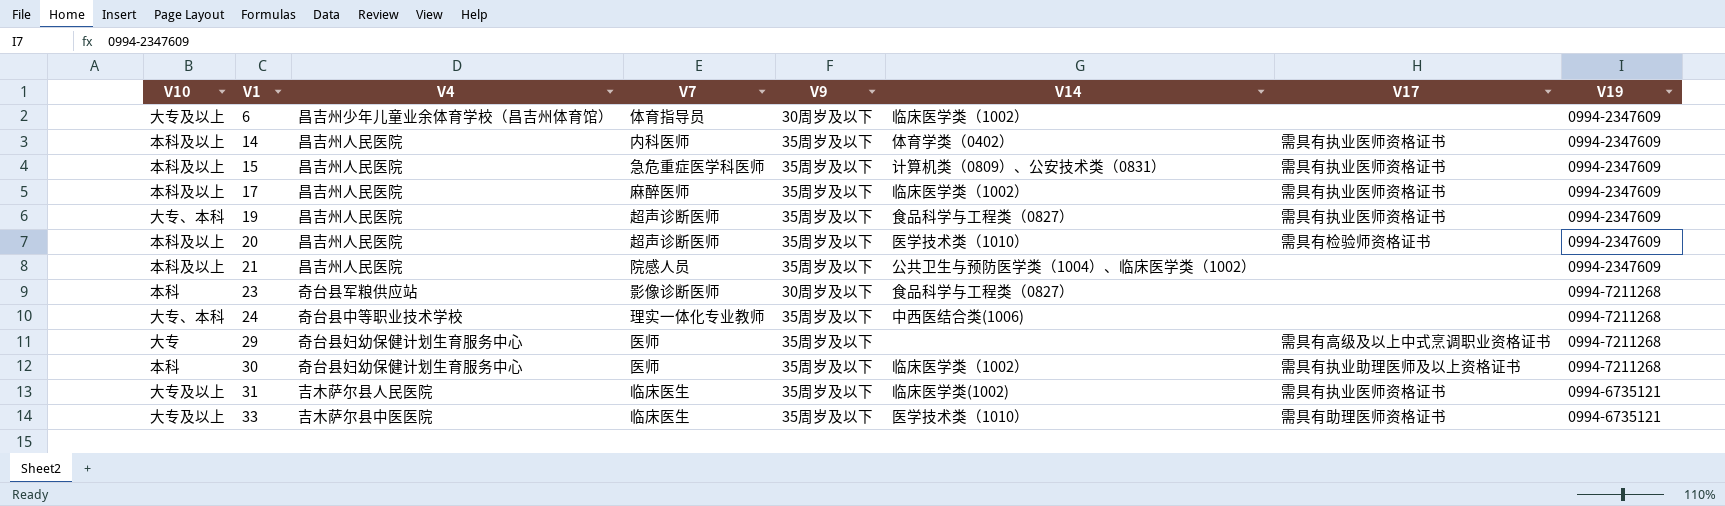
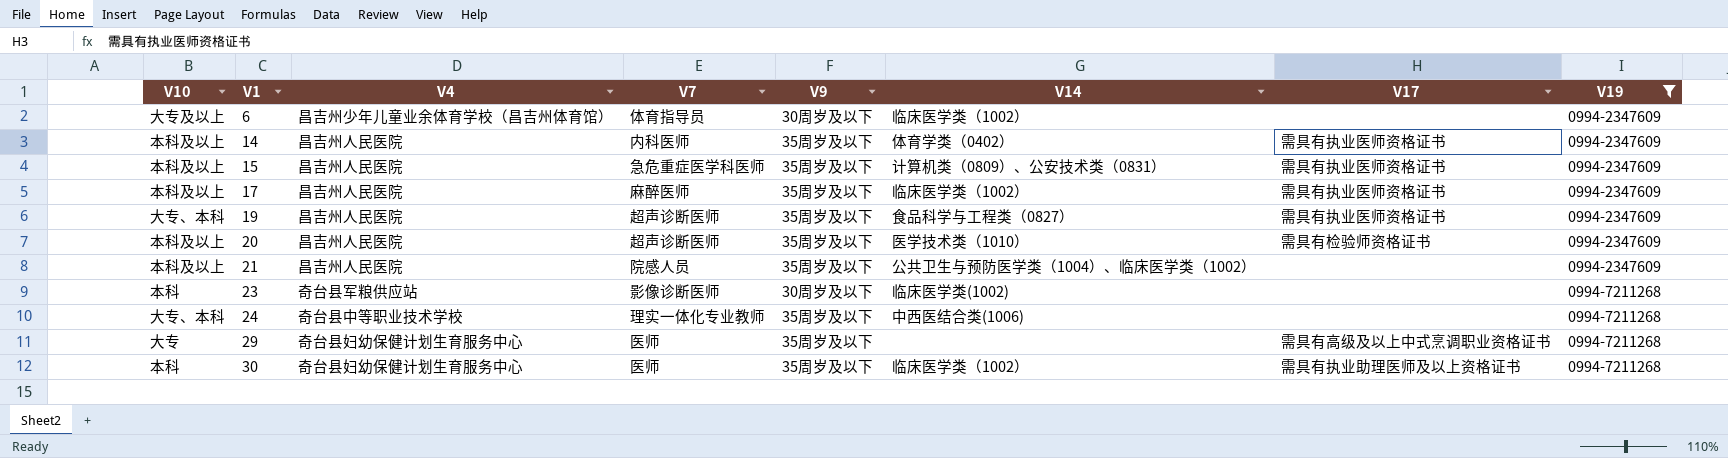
filter: none -> V19 != 0994-6735121
23 | V14: 食品科学与工程类（0827） -> 临床医学类(1002)

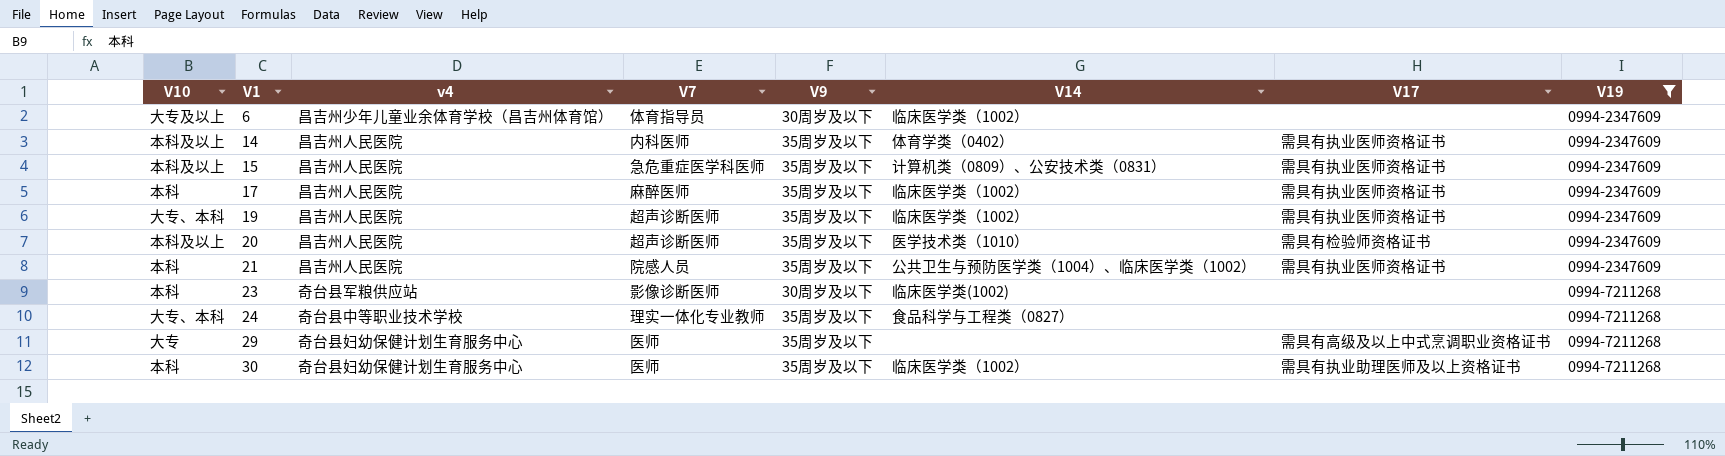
column name: V4 -> v4
17 | V10: 本科及以上 -> 本科
19 | V14: 食品科学与工程类（0827） -> 临床医学类（1002）
21 | V10: 本科及以上 -> 本科
21 | V17: none -> 需具有执业医师资格证书
24 | V14: 中西医结合类(1006) -> 食品科学与工程类（0827）

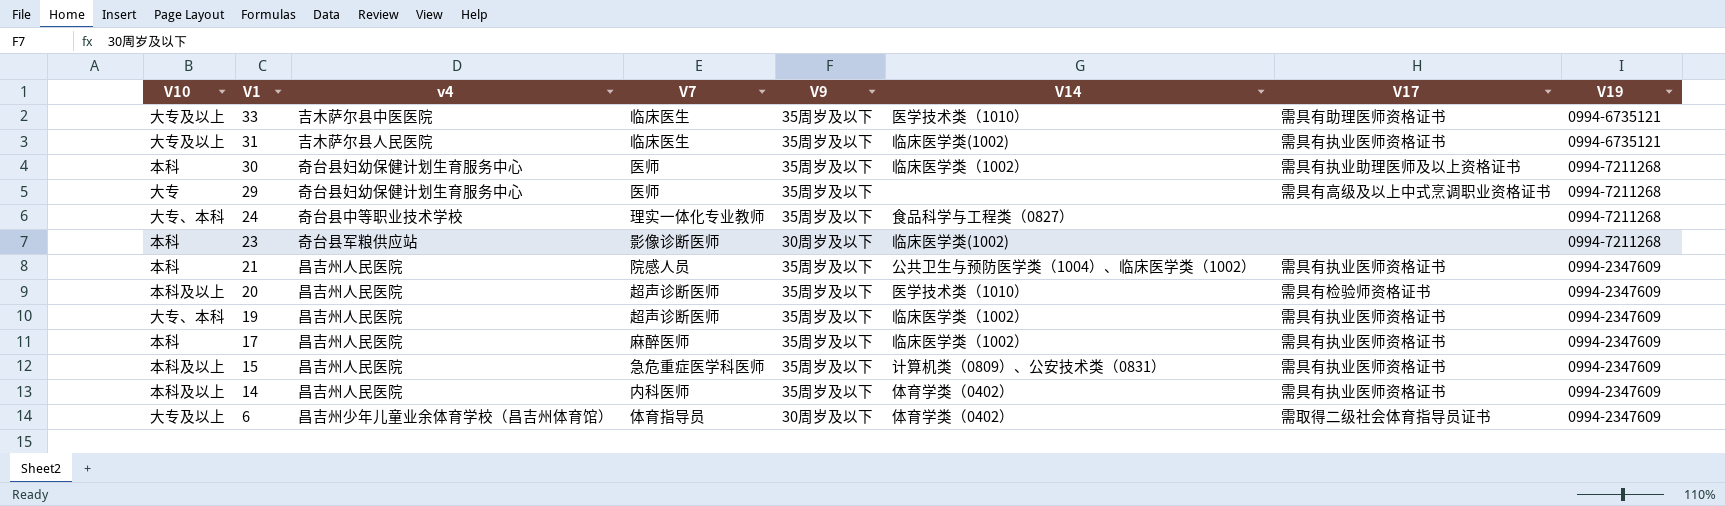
filter: V19 != 0994-6735121 -> none
row order: V1 ascending -> V1 descending
6 | V14: 临床医学类（1002） -> 体育学类（0402）
6 | V17: none -> 需取得二级社会体育指导员证书

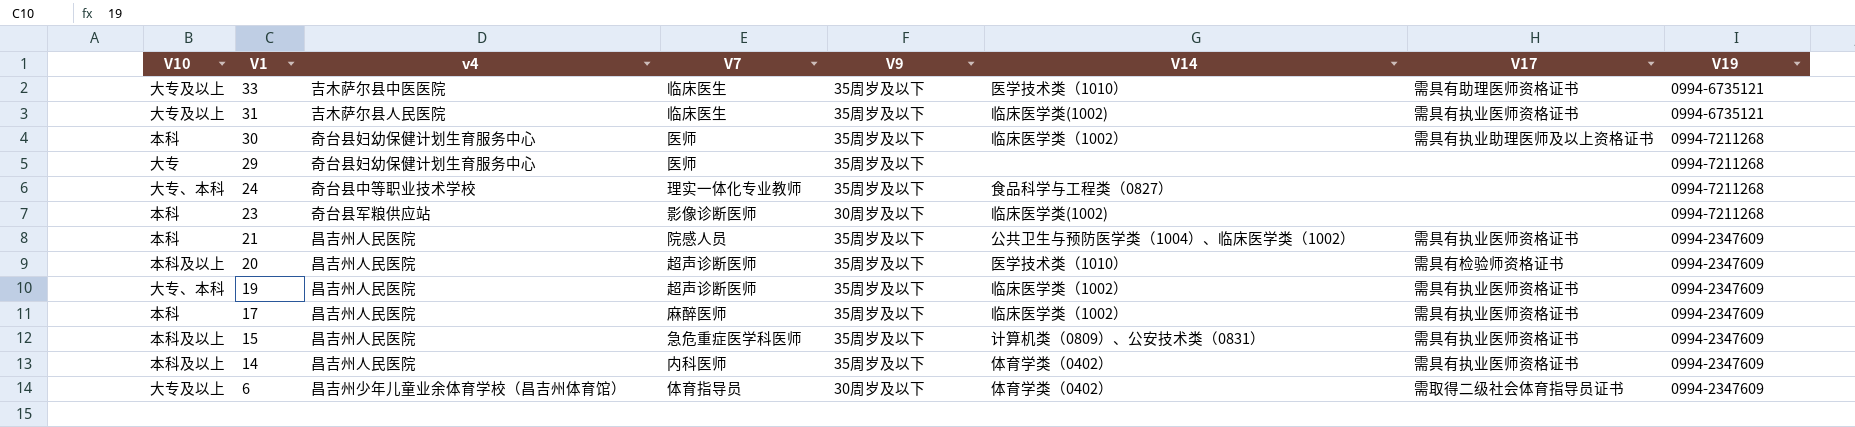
29 | V17: 需具有高级及以上中式烹调职业资格证书 -> none

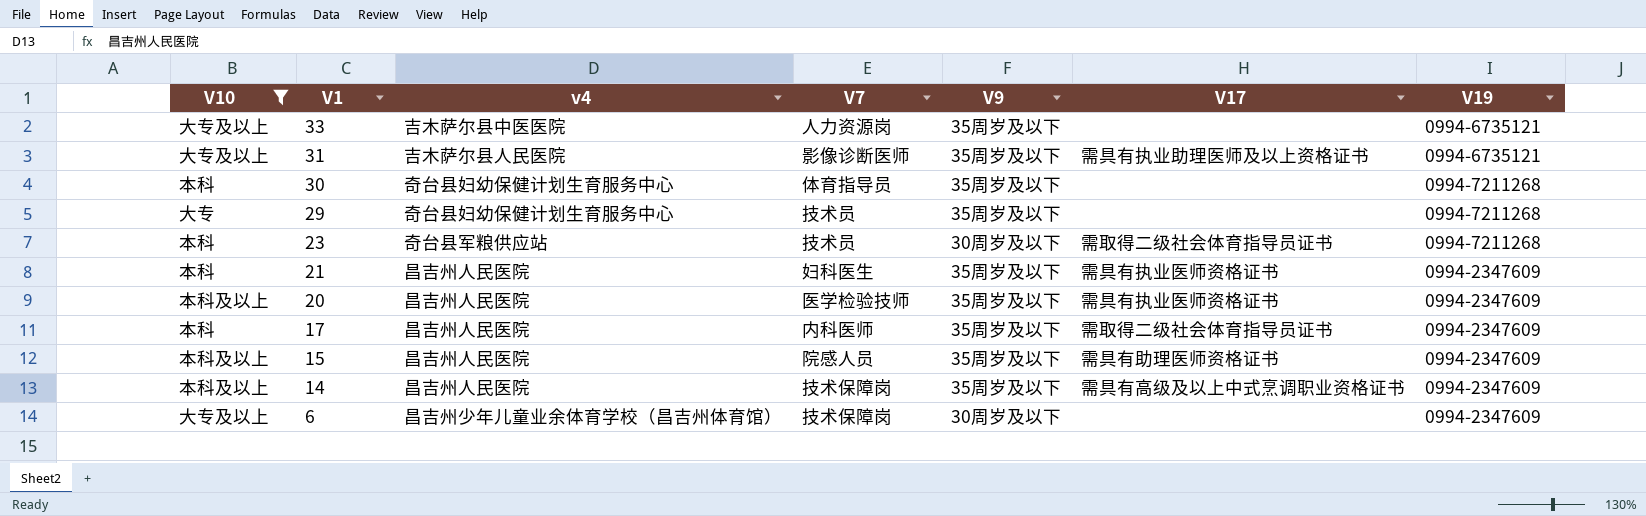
filter: none -> V10 != 大专、本科
column V14 | position: 6 -> none
33 | V7: 临床医生 -> 人力资源岗
33 | V17: 需具有助理医师资格证书 -> none
31 | V7: 临床医生 -> 影像诊断医师
31 | V17: 需具有执业医师资格证书 -> 需具有执业助理医师及以上资格证书
30 | V7: 医师 -> 体育指导员
30 | V17: 需具有执业助理医师及以上资格证书 -> none
29 | V7: 医师 -> 技术员
23 | V7: 影像诊断医师 -> 技术员
23 | V17: none -> 需取得二级社会体育指导员证书
21 | V7: 院感人员 -> 妇科医生
20 | V7: 超声诊断医师 -> 医学检验技师
20 | V17: 需具有检验师资格证书 -> 需具有执业医师资格证书
17 | V7: 麻醉医师 -> 内科医师
17 | V17: 需具有执业医师资格证书 -> 需取得二级社会体育指导员证书
15 | V7: 急危重症医学科医师 -> 院感人员
15 | V17: 需具有执业医师资格证书 -> 需具有助理医师资格证书
14 | V7: 内科医师 -> 技术保障岗
14 | V17: 需具有执业医师资格证书 -> 需具有高级及以上中式烹调职业资格证书
6 | V7: 体育指导员 -> 技术保障岗
6 | V17: 需取得二级社会体育指导员证书 -> none

